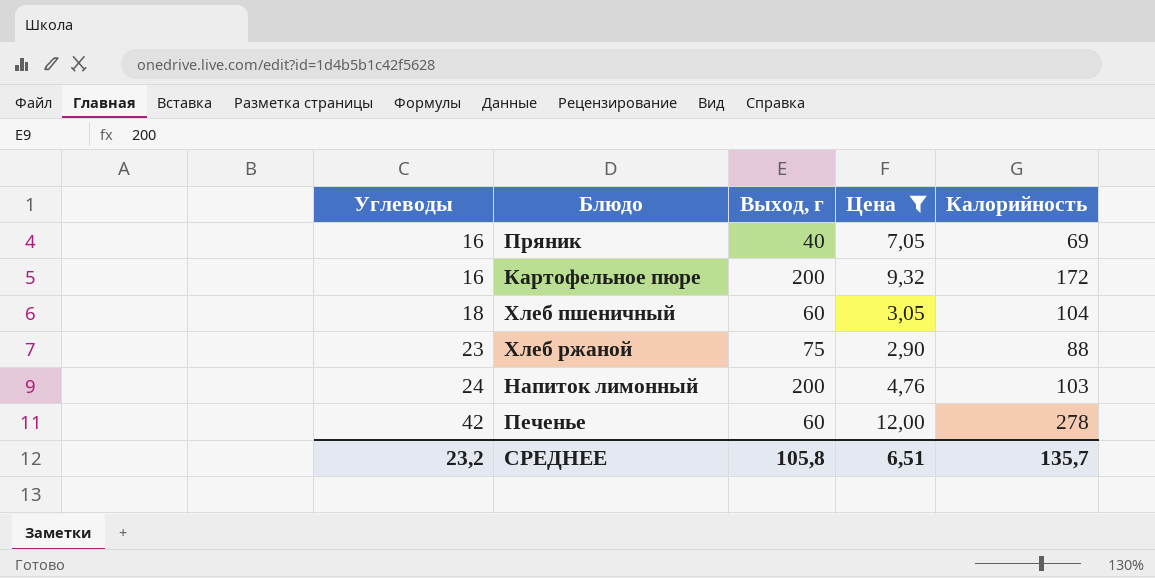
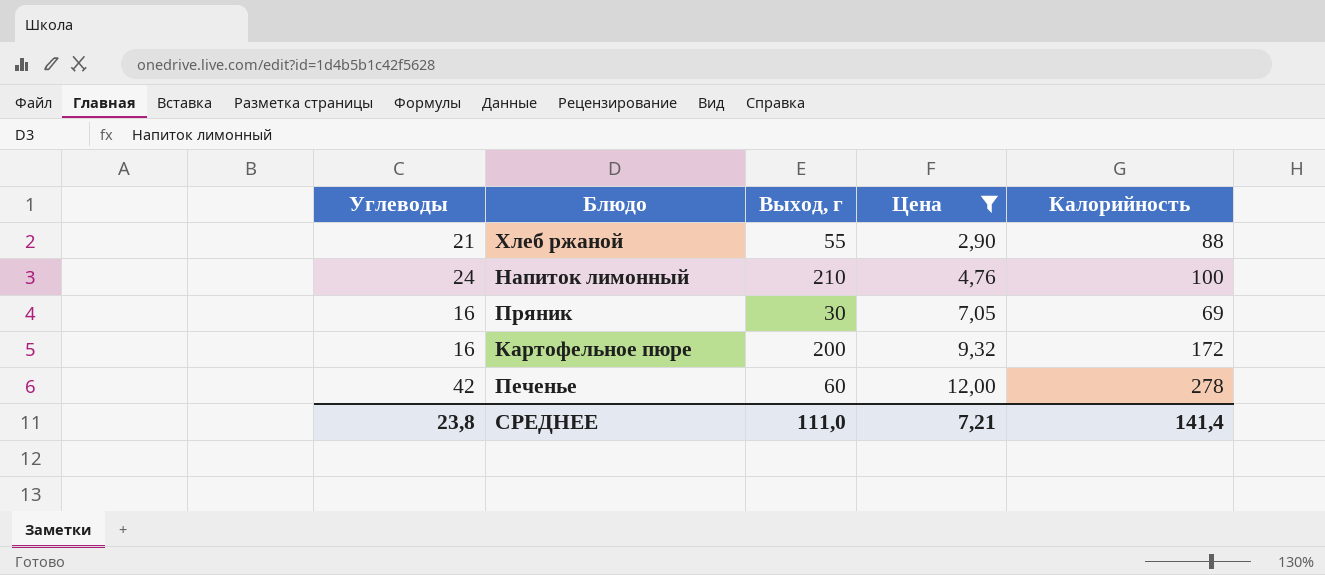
row order: Углеводы ascending -> Цена ascending
row Хлеб пшеничный: 18 | 60 | 3,05 | 104 -> none
Хлеб ржаной | Углеводы: 23 -> 21
Хлеб ржаной | Выход, г: 75 -> 55
Напиток лимонный | Выход, г: 200 -> 210
Напиток лимонный | Калорийность: 103 -> 100
Пряник | Выход, г: 40 -> 30
СРЕДНЕЕ | Углеводы: 23,2 -> 23,8
СРЕДНЕЕ | Выход, г: 105,8 -> 111,0
СРЕДНЕЕ | Цена: 6,51 -> 7,21
СРЕДНЕЕ | Калорийность: 135,7 -> 141,4

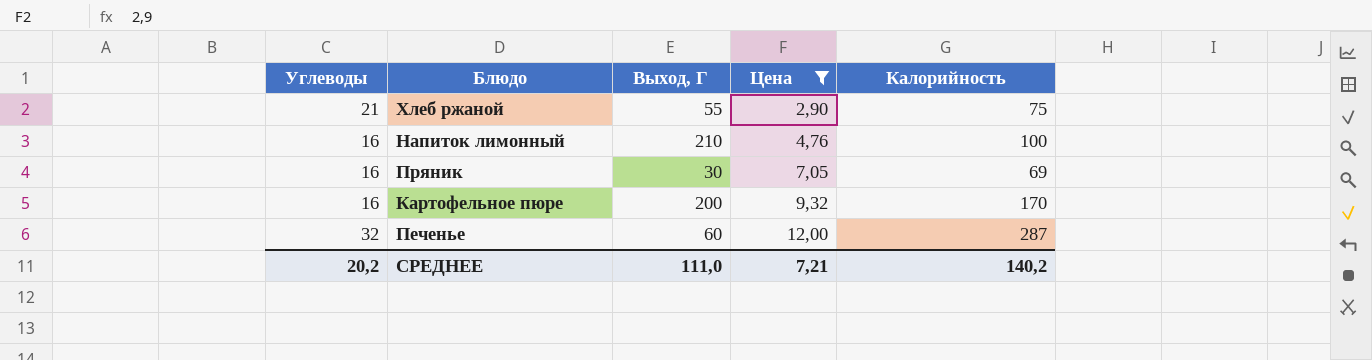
column name: Выход, г -> Выход, Г
Хлеб ржаной | Калорийность: 88 -> 75
Напиток лимонный | Углеводы: 24 -> 16
Картофельное пюре | Калорийность: 172 -> 170
Печенье | Углеводы: 42 -> 32
Печенье | Калорийность: 278 -> 287
СРЕДНЕЕ | Углеводы: 23,8 -> 20,2
СРЕДНЕЕ | Калорийность: 141,4 -> 140,2

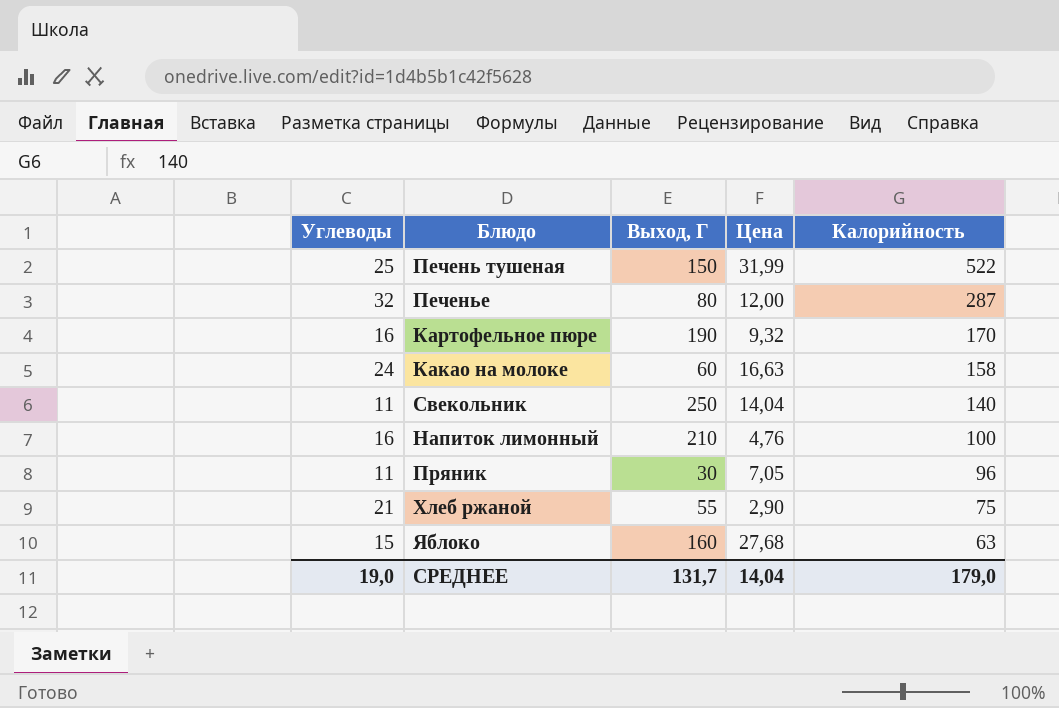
filter: Цена <= 12,00 -> none
row order: Цена ascending -> Калорийность descending
Печенье | Выход, Г: 60 -> 80
Картофельное пюре | Выход, Г: 200 -> 190
Пряник | Углеводы: 16 -> 11
Пряник | Калорийность: 69 -> 96
СРЕДНЕЕ | Углеводы: 20,2 -> 19,0
СРЕДНЕЕ | Выход, Г: 111,0 -> 131,7
СРЕДНЕЕ | Цена: 7,21 -> 14,04
СРЕДНЕЕ | Калорийность: 140,2 -> 179,0

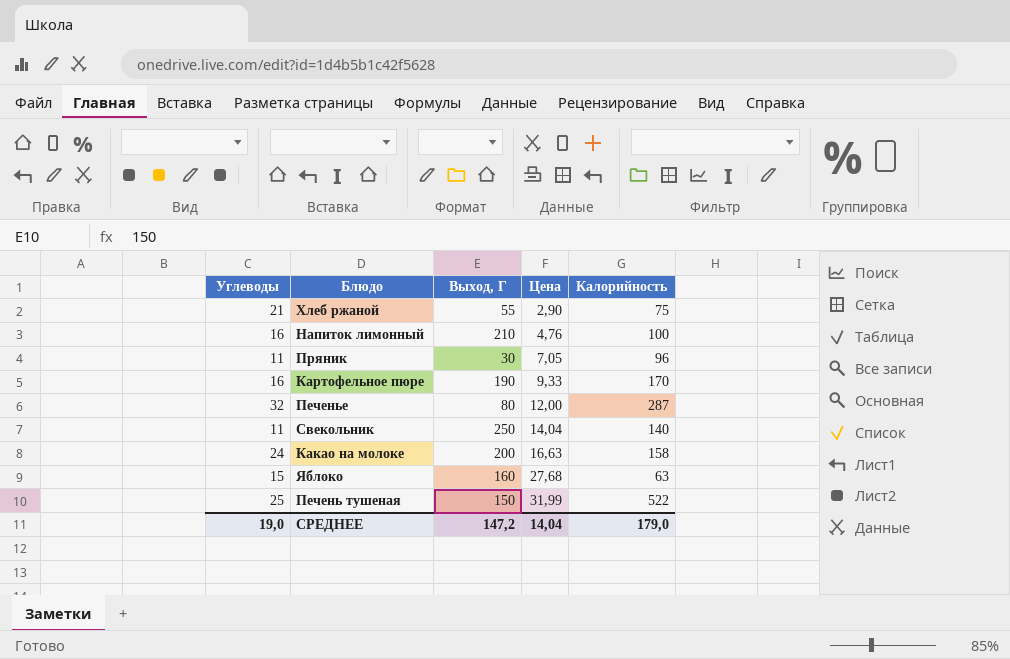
row order: Калорийность descending -> Цена ascending
Картофельное пюре | Цена: 9,32 -> 9,33
Какао на молоке | Выход, Г: 60 -> 200
СРЕДНЕЕ | Выход, Г: 131,7 -> 147,2

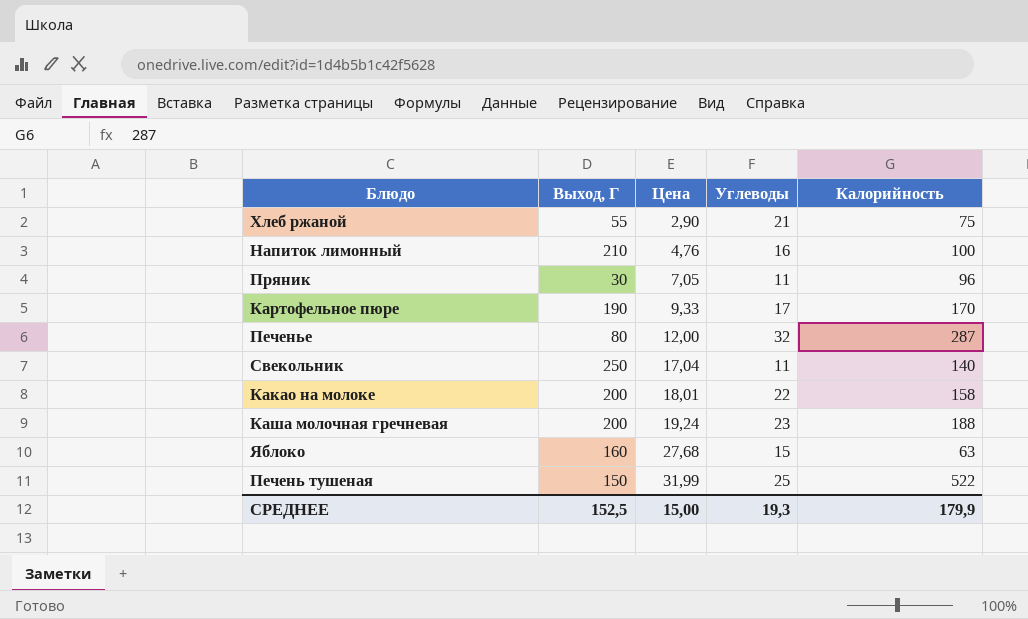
column Углеводы | position: 1 -> 4
Картофельное пюре | Углеводы: 16 -> 17
Свекольник | Цена: 14,04 -> 17,04
Какао на молоке | Цена: 16,63 -> 18,01
Какао на молоке | Углеводы: 24 -> 22
row Каша молочная гречневая: none -> 200 | 19,24 | 23 | 188
СРЕДНЕЕ | Выход, Г: 147,2 -> 152,5
СРЕДНЕЕ | Цена: 14,04 -> 15,00
СРЕДНЕЕ | Углеводы: 19,0 -> 19,3
СРЕДНЕЕ | Калорийность: 179,0 -> 179,9

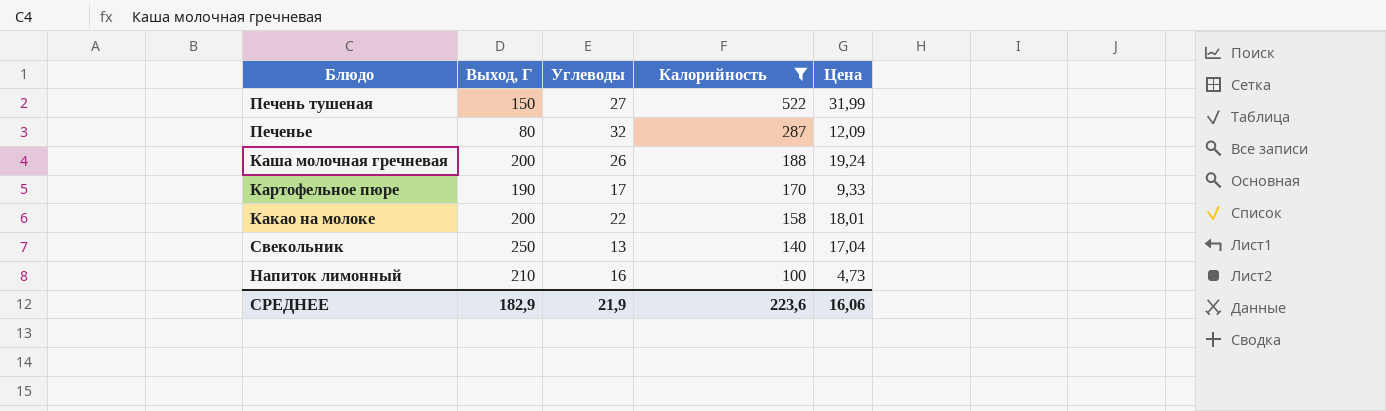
filter: none -> Калорийность >= 100
row order: Цена ascending -> Калорийность descending
column Цена | position: 3 -> 5
Печень тушеная | Углеводы: 25 -> 27
Печенье | Цена: 12,00 -> 12,09
Каша молочная гречневая | Углеводы: 23 -> 26
Свекольник | Углеводы: 11 -> 13
Напиток лимонный | Цена: 4,76 -> 4,73
СРЕДНЕЕ | Выход, Г: 152,5 -> 182,9
СРЕДНЕЕ | Углеводы: 19,3 -> 21,9
СРЕДНЕЕ | Калорийность: 179,9 -> 223,6
СРЕДНЕЕ | Цена: 15,00 -> 16,06

